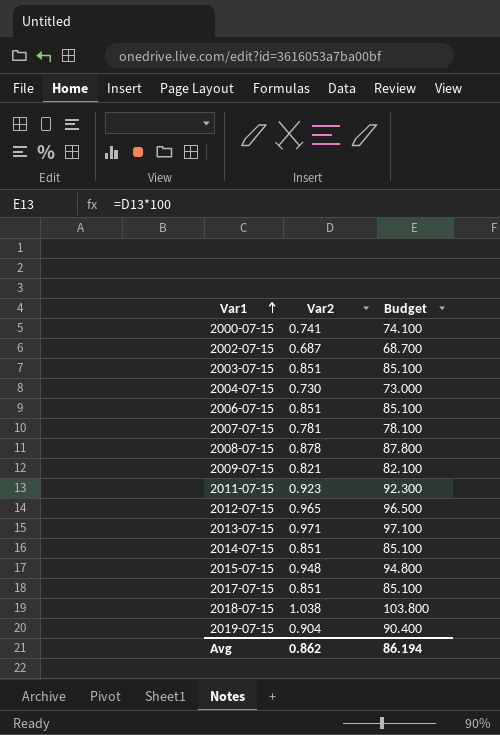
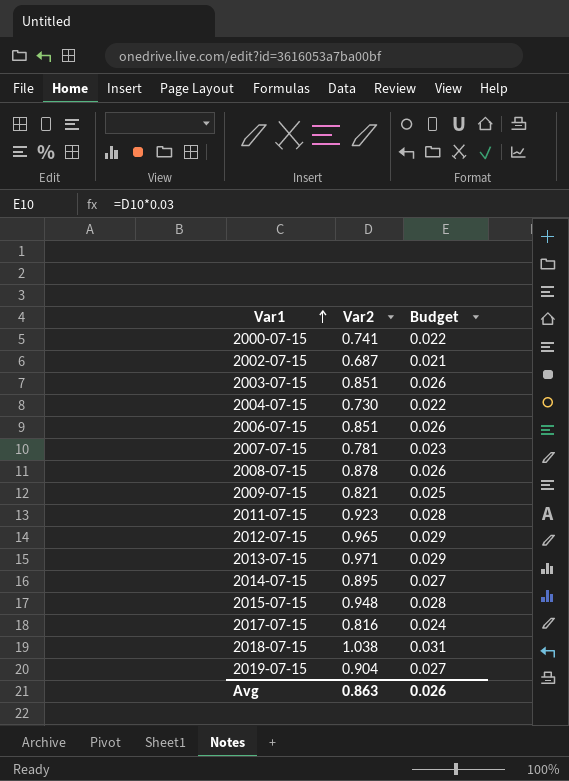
column Budget | formula: [Var2] * 100 -> [Var2] * 0.03
2014-07-15 | Var2: 0.851 -> 0.895
2017-07-15 | Var2: 0.851 -> 0.816
Avg | Var2: 0.862 -> 0.863
Avg | Budget: 86.194 -> 0.026

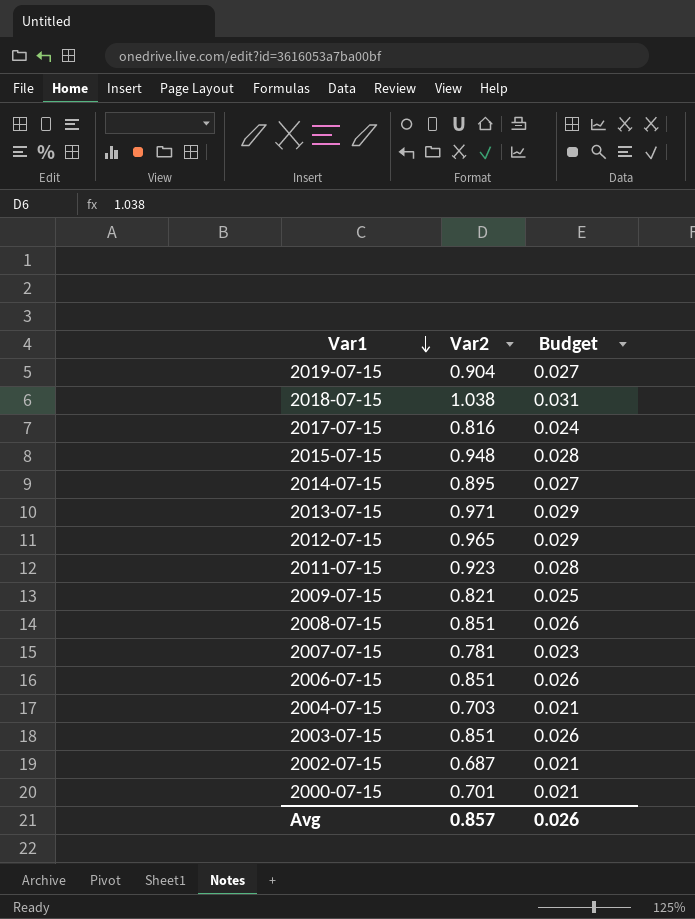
row order: Var1 ascending -> Var1 descending
2008-07-15 | Var2: 0.878 -> 0.851
2004-07-15 | Var2: 0.730 -> 0.703
2004-07-15 | Budget: 0.022 -> 0.021
2000-07-15 | Var2: 0.741 -> 0.701
2000-07-15 | Budget: 0.022 -> 0.021
Avg | Var2: 0.863 -> 0.857

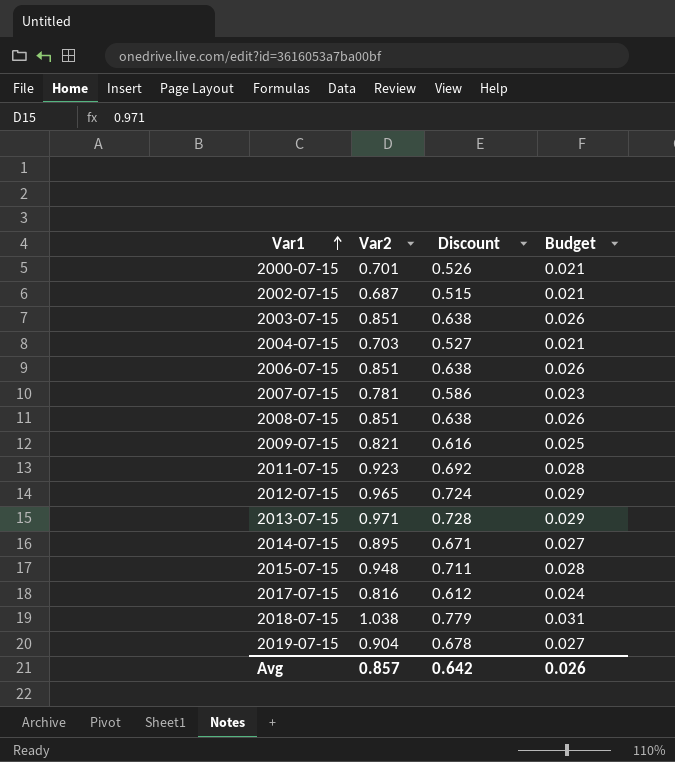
row order: Var1 descending -> Var1 ascending
column Discount | formula: none -> [Var2] * 0.75

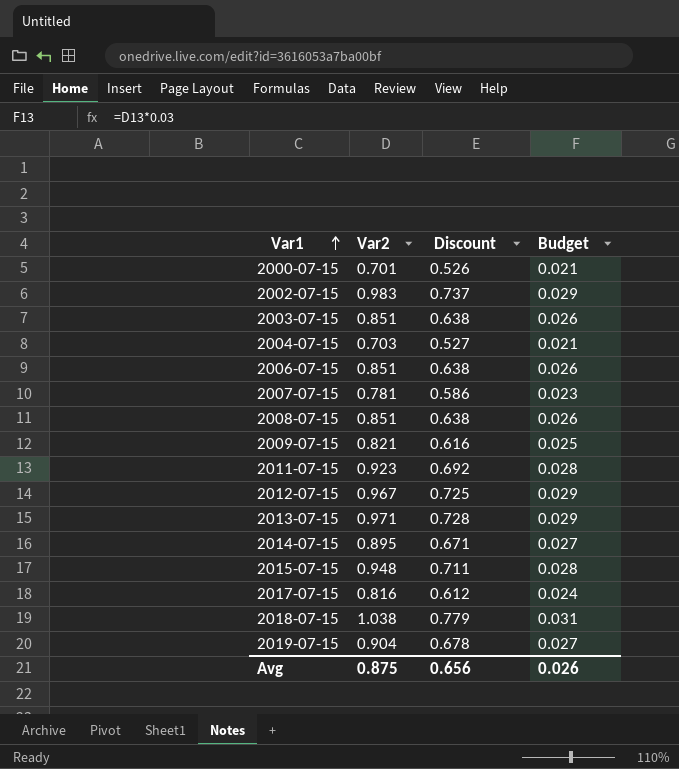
2002-07-15 | Var2: 0.687 -> 0.983
2002-07-15 | Discount: 0.515 -> 0.737
2002-07-15 | Budget: 0.021 -> 0.029
2012-07-15 | Var2: 0.965 -> 0.967
2012-07-15 | Discount: 0.724 -> 0.725
Avg | Var2: 0.857 -> 0.875
Avg | Discount: 0.642 -> 0.656

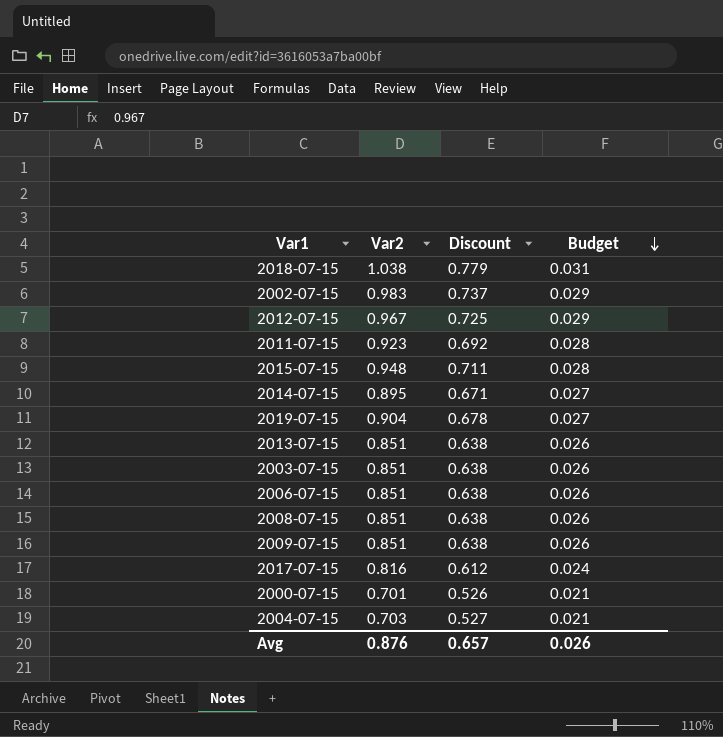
row order: Var1 ascending -> Budget descending
row 2007-07-15: 0.781 | 0.586 | 0.023 -> none
2013-07-15 | Var2: 0.971 -> 0.851
2013-07-15 | Discount: 0.728 -> 0.638
2013-07-15 | Budget: 0.029 -> 0.026
2009-07-15 | Var2: 0.821 -> 0.851
2009-07-15 | Discount: 0.616 -> 0.638
2009-07-15 | Budget: 0.025 -> 0.026
Avg | Var2: 0.875 -> 0.876
Avg | Discount: 0.656 -> 0.657

